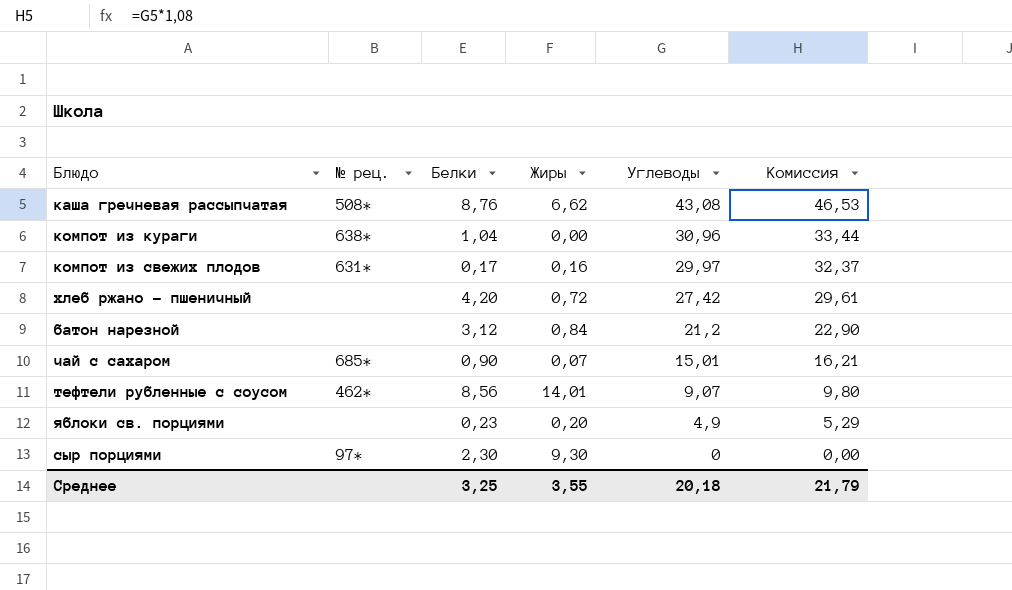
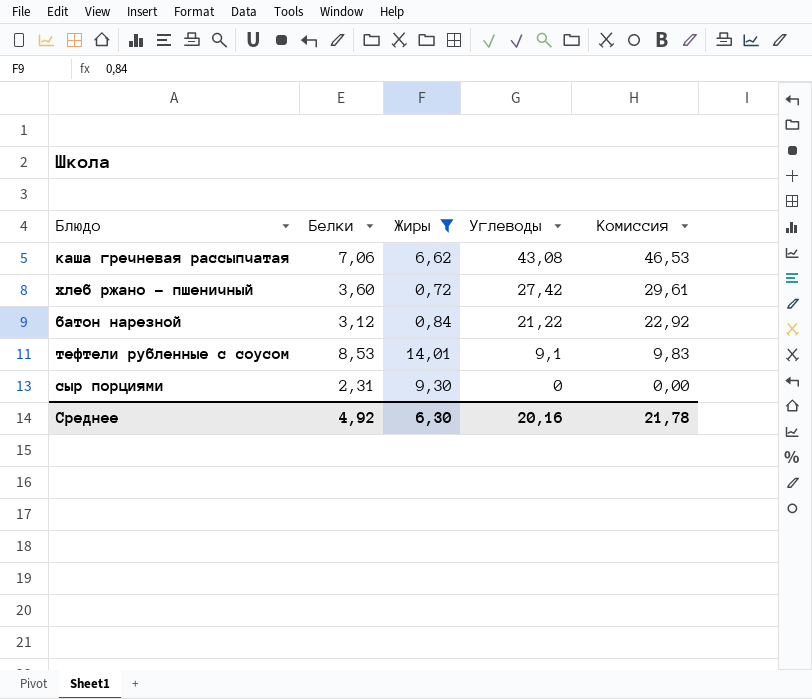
filter: none -> Жиры >= 0,72
column № рец. | position: 2 -> none
каша гречневая рассыпчатая | Белки: 8,76 -> 7,06
хлеб ржано - пшеничный | Белки: 4,20 -> 3,60
батон нарезной | Углеводы: 21,2 -> 21,22
батон нарезной | Комиссия: 22,90 -> 22,92
тефтели рубленные с соусом | Белки: 8,56 -> 8,53
тефтели рубленные с соусом | Углеводы: 9,07 -> 9,1
тефтели рубленные с соусом | Комиссия: 9,80 -> 9,83
сыр порциями | Белки: 2,30 -> 2,31
Среднее | Белки: 3,25 -> 4,92
Среднее | Жиры: 3,55 -> 6,30
Среднее | Углеводы: 20,18 -> 20,16
Среднее | Комиссия: 21,79 -> 21,78

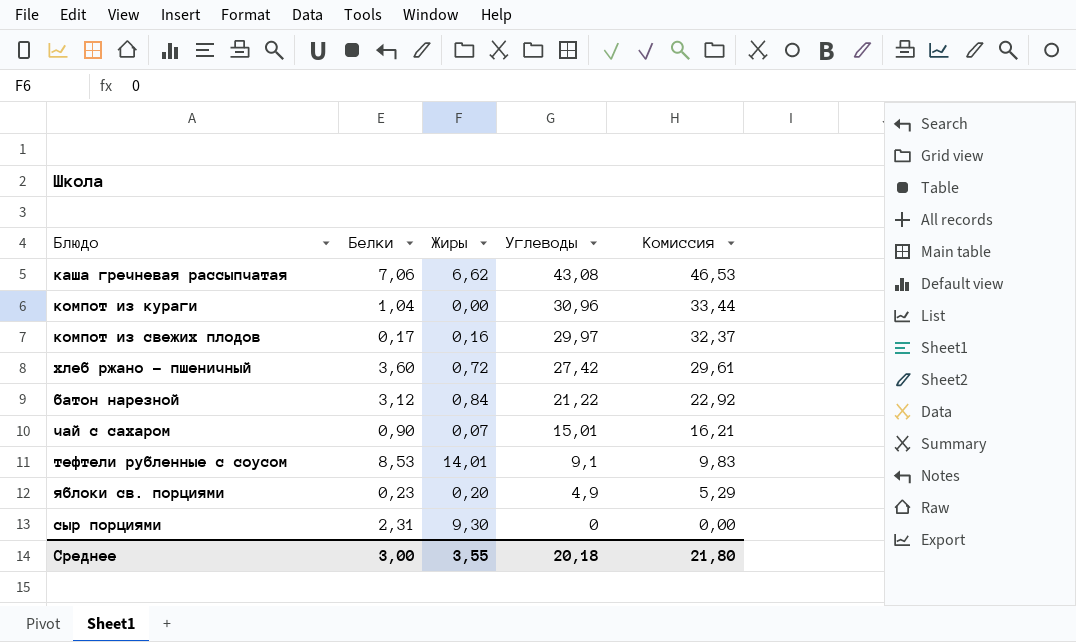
filter: Жиры >= 0,72 -> none
Среднее | Белки: 4,92 -> 3,00
Среднее | Жиры: 6,30 -> 3,55
Среднее | Углеводы: 20,16 -> 20,18
Среднее | Комиссия: 21,78 -> 21,80

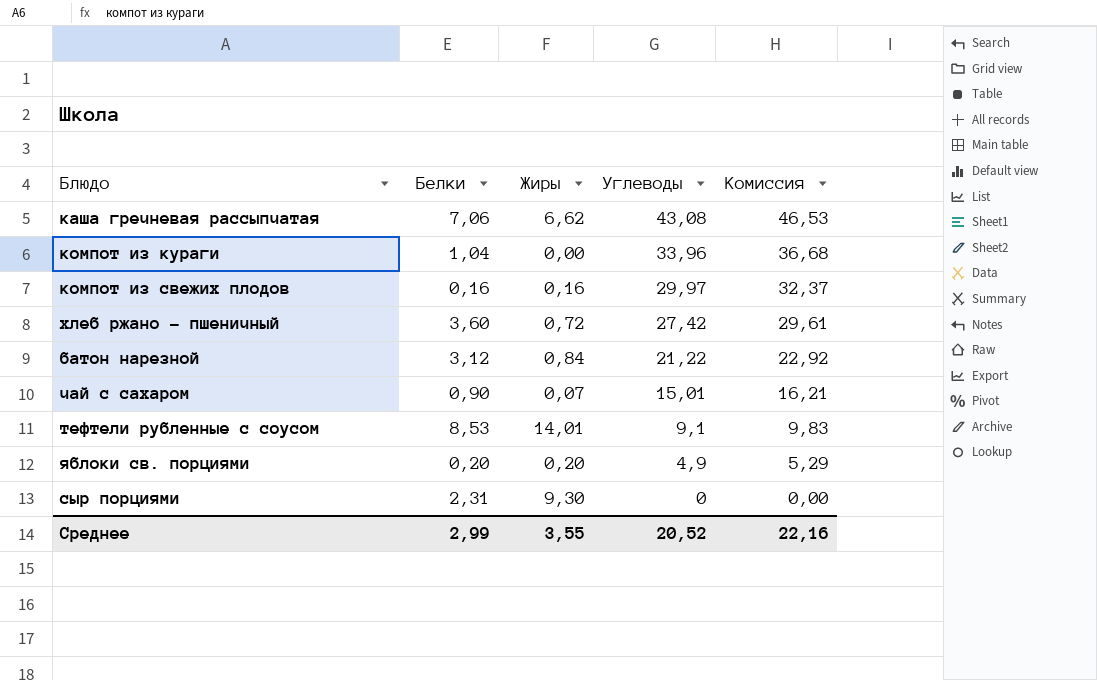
компот из кураги | Углеводы: 30,96 -> 33,96
компот из кураги | Комиссия: 33,44 -> 36,68
компот из свежих плодов | Белки: 0,17 -> 0,16
яблоки св. порциями | Белки: 0,23 -> 0,20
Среднее | Белки: 3,00 -> 2,99
Среднее | Углеводы: 20,18 -> 20,52
Среднее | Комиссия: 21,80 -> 22,16

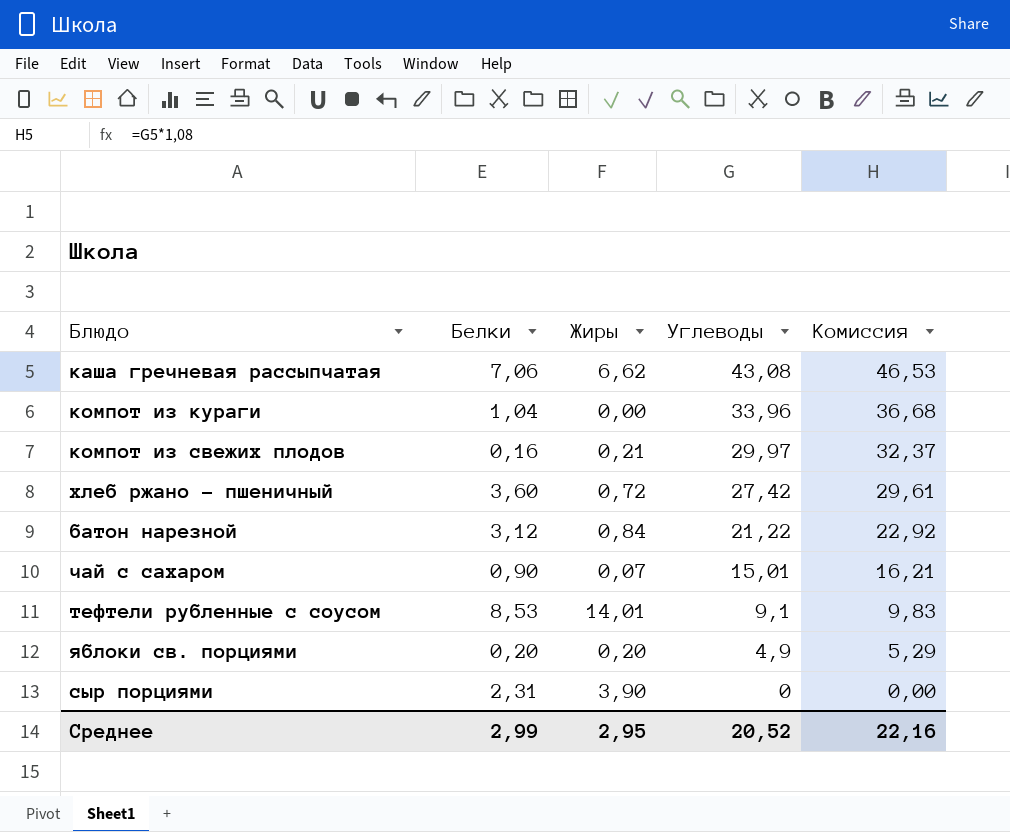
компот из свежих плодов | Жиры: 0,16 -> 0,21
сыр порциями | Жиры: 9,30 -> 3,90
Среднее | Жиры: 3,55 -> 2,95

